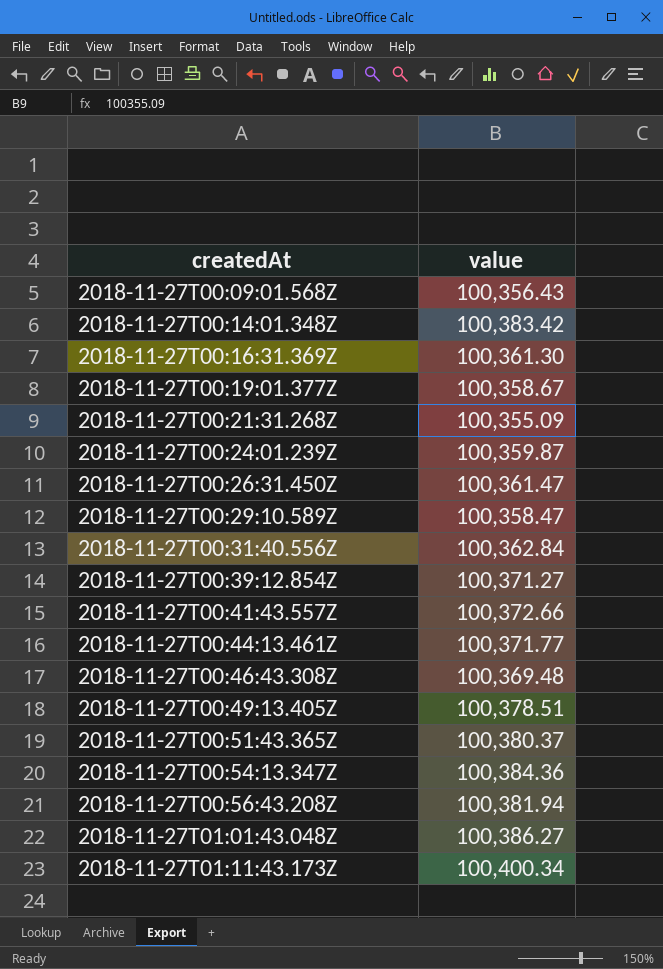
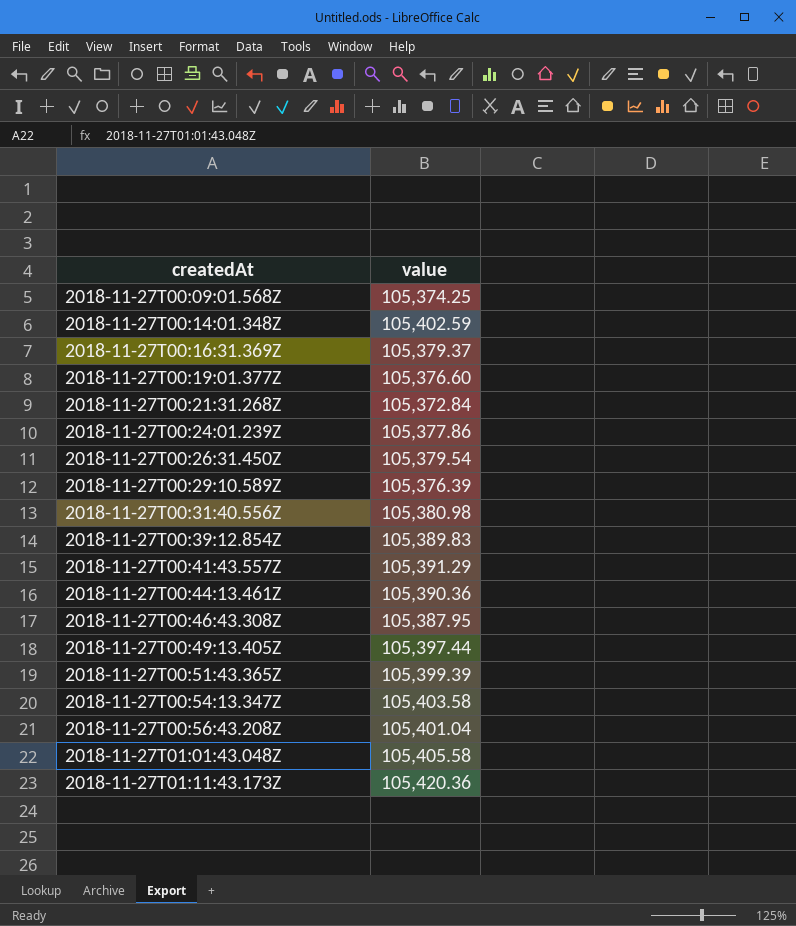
2018-11-27T00:09:01.568Z | value: 100,356.43 -> 105,374.25
2018-11-27T00:14:01.348Z | value: 100,383.42 -> 105,402.59
2018-11-27T00:16:31.369Z | value: 100,361.30 -> 105,379.37
2018-11-27T00:19:01.377Z | value: 100,358.67 -> 105,376.60
2018-11-27T00:21:31.268Z | value: 100,355.09 -> 105,372.84
2018-11-27T00:24:01.239Z | value: 100,359.87 -> 105,377.86
2018-11-27T00:26:31.450Z | value: 100,361.47 -> 105,379.54
2018-11-27T00:29:10.589Z | value: 100,358.47 -> 105,376.39
2018-11-27T00:31:40.556Z | value: 100,362.84 -> 105,380.98
2018-11-27T00:39:12.854Z | value: 100,371.27 -> 105,389.83
2018-11-27T00:41:43.557Z | value: 100,372.66 -> 105,391.29
2018-11-27T00:44:13.461Z | value: 100,371.77 -> 105,390.36
2018-11-27T00:46:43.308Z | value: 100,369.48 -> 105,387.95
2018-11-27T00:49:13.405Z | value: 100,378.51 -> 105,397.44
2018-11-27T00:51:43.365Z | value: 100,380.37 -> 105,399.39
2018-11-27T00:54:13.347Z | value: 100,384.36 -> 105,403.58
2018-11-27T00:56:43.208Z | value: 100,381.94 -> 105,401.04
2018-11-27T01:01:43.048Z | value: 100,386.27 -> 105,405.58
2018-11-27T01:11:43.173Z | value: 100,400.34 -> 105,420.36

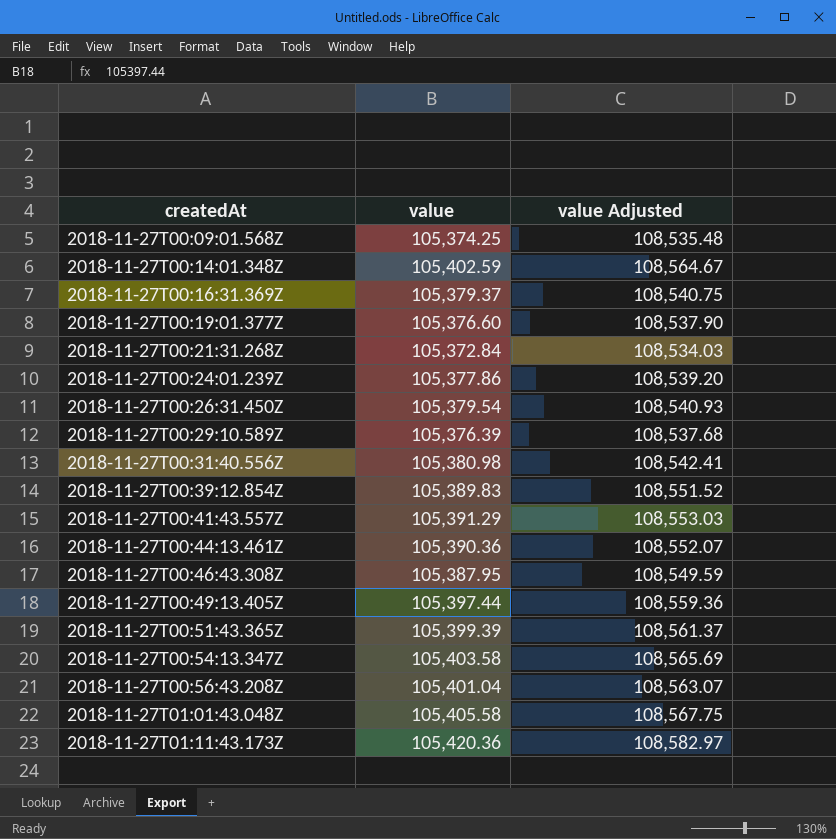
column value Adjusted | formula: none -> [value] * 1.03

